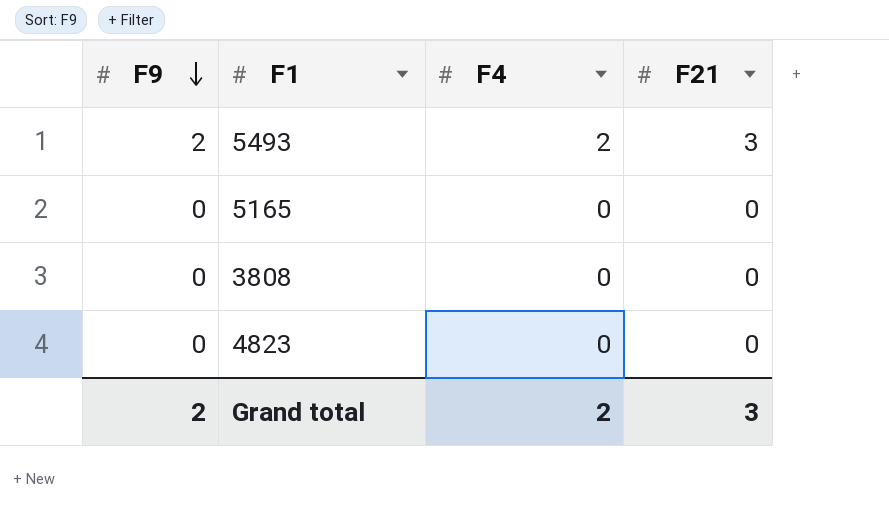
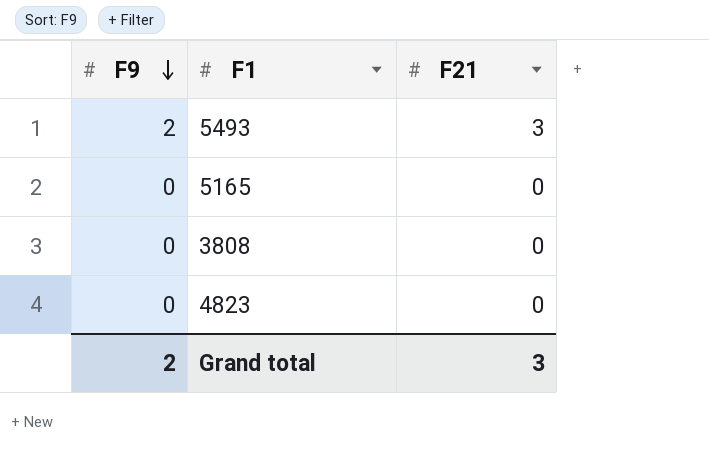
column F4 | position: 3 -> none

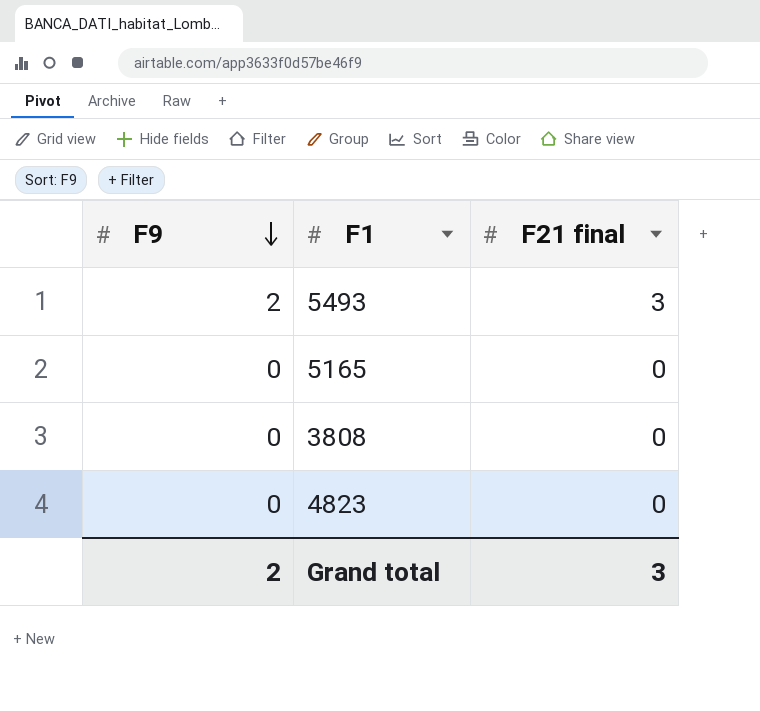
column name: F21 -> F21 final

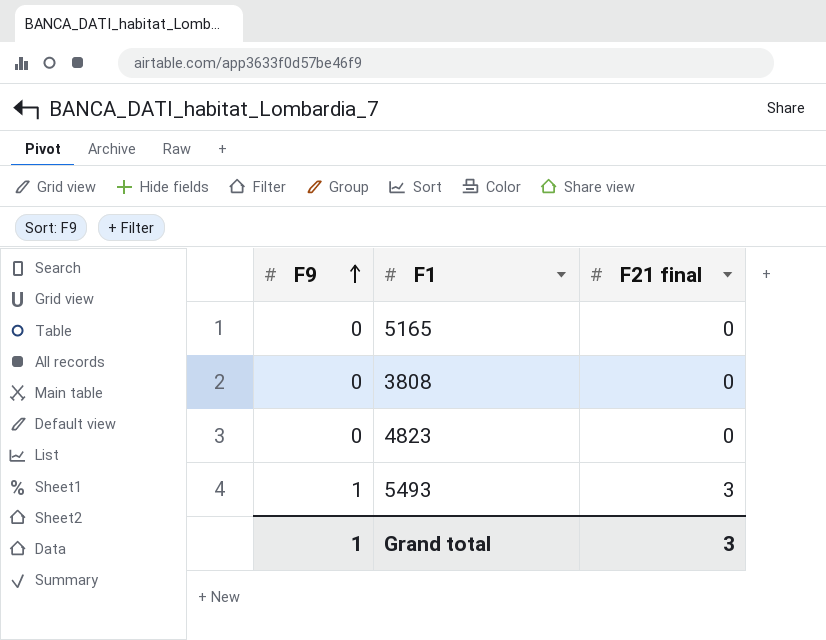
row order: F9 descending -> F9 ascending
5493 | F9: 2 -> 1
Grand total | F9: 2 -> 1

